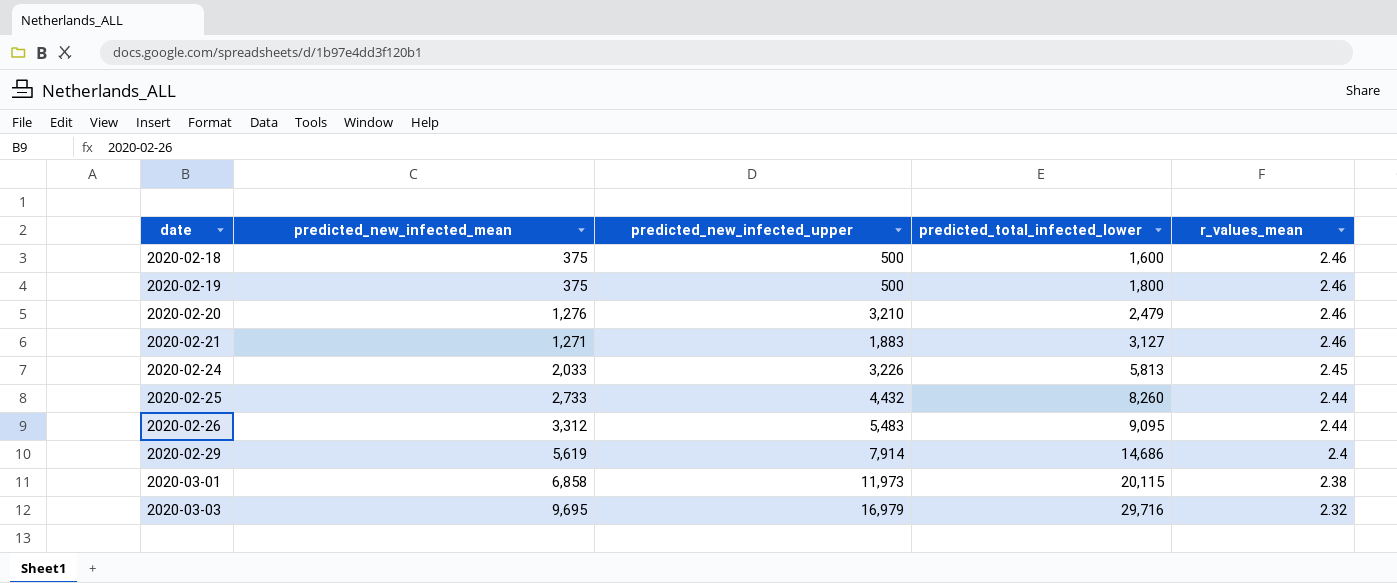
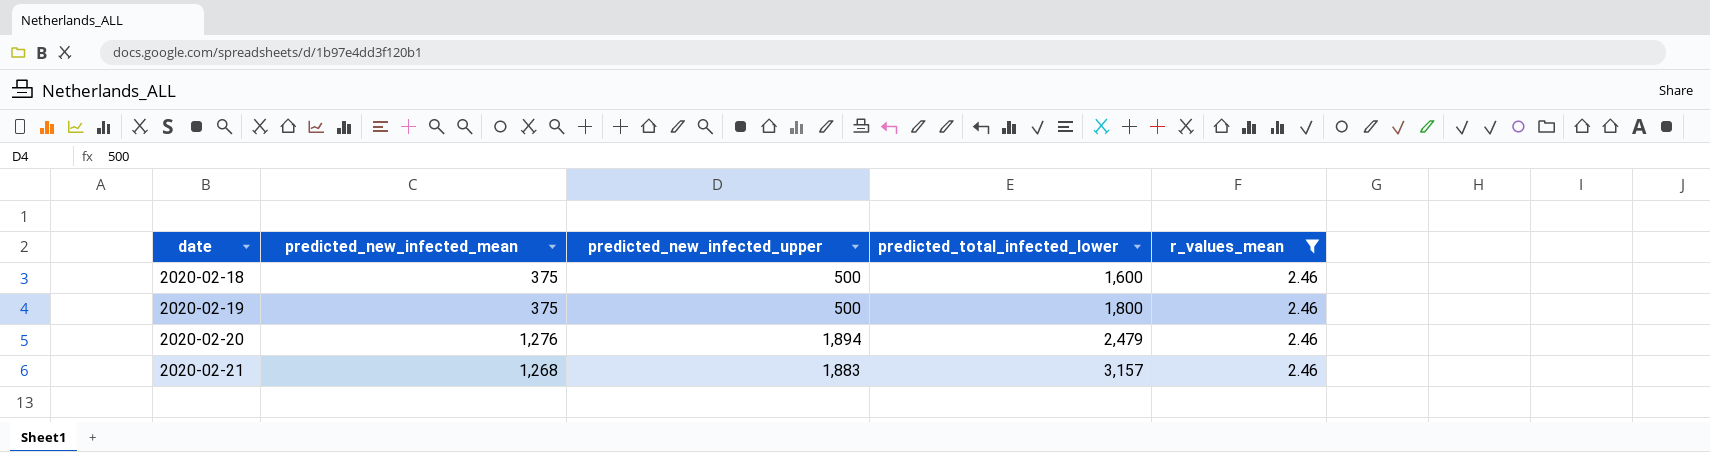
filter: none -> r_values_mean = 2.46
2020-02-20 | predicted_new_infected_upper: 3,210 -> 1,894
2020-02-21 | predicted_new_infected_mean: 1,271 -> 1,268
2020-02-21 | predicted_total_infected_lower: 3,127 -> 3,157

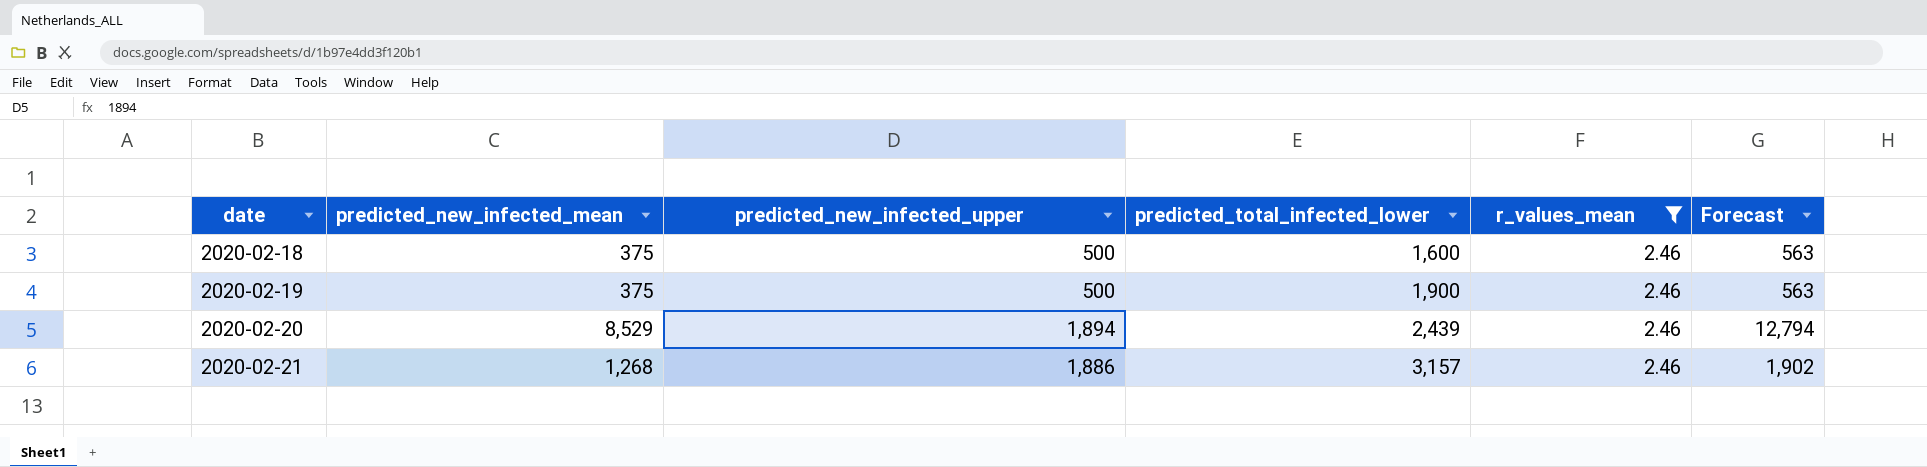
column Forecast | formula: none -> [predicted_new_infected_mean] * 1.5
2020-02-19 | predicted_total_infected_lower: 1,800 -> 1,900
2020-02-20 | predicted_new_infected_mean: 1,276 -> 8,529
2020-02-20 | predicted_total_infected_lower: 2,479 -> 2,439
2020-02-21 | predicted_new_infected_upper: 1,883 -> 1,886

